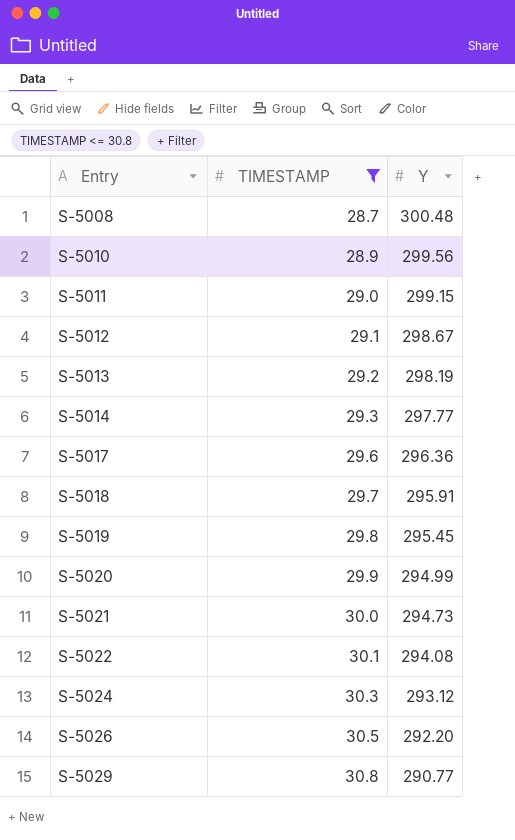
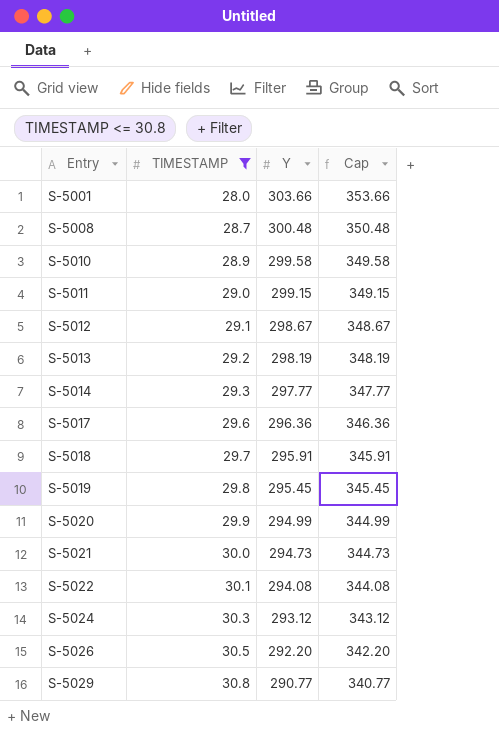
column Cap | formula: none -> [Y] + 50
row S-5001: none -> 28.0 | 303.66 | 353.66
S-5010 | Y: 299.56 -> 299.58

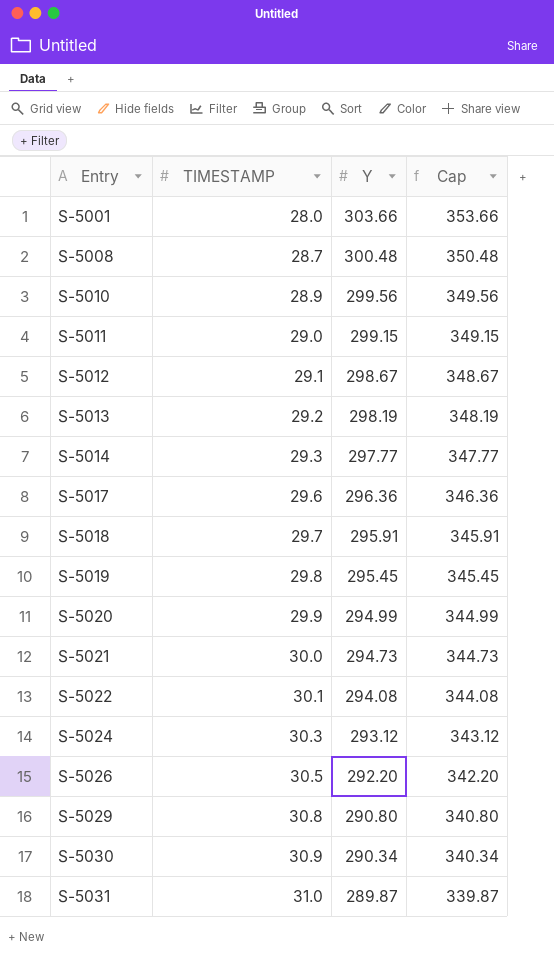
filter: TIMESTAMP <= 30.8 -> none
S-5010 | Y: 299.58 -> 299.56
S-5010 | Cap: 349.58 -> 349.56
S-5029 | Y: 290.77 -> 290.80
S-5029 | Cap: 340.77 -> 340.80

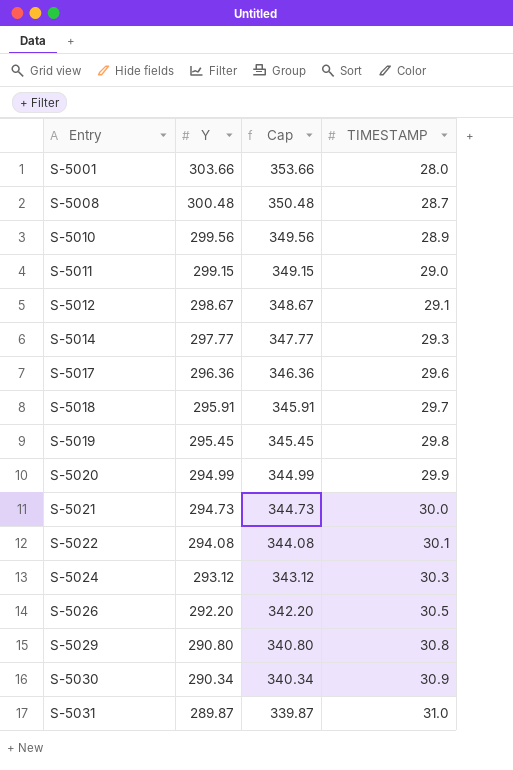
column TIMESTAMP | position: 2 -> 4
row S-5013: 29.2 | 298.19 | 348.19 -> none

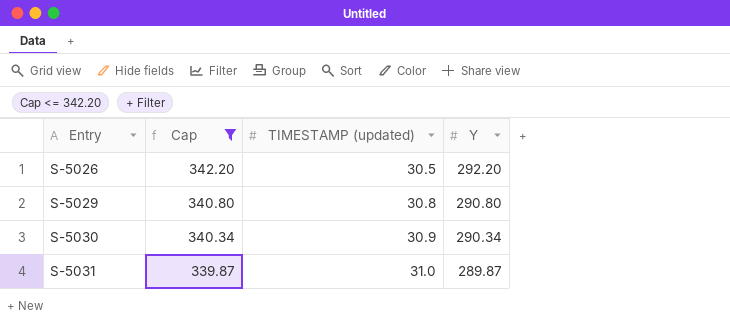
filter: none -> Cap <= 342.20
column name: TIMESTAMP -> TIMESTAMP (updated)
column Y | position: 2 -> 4

